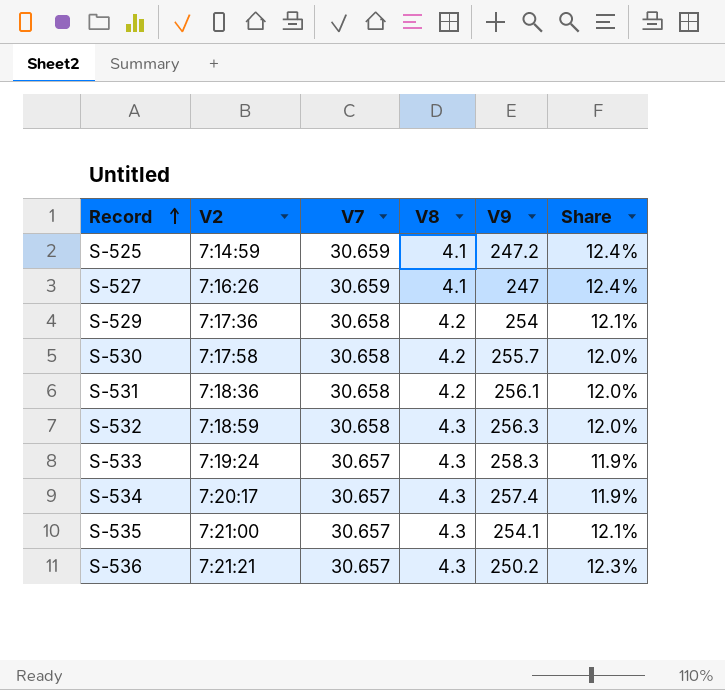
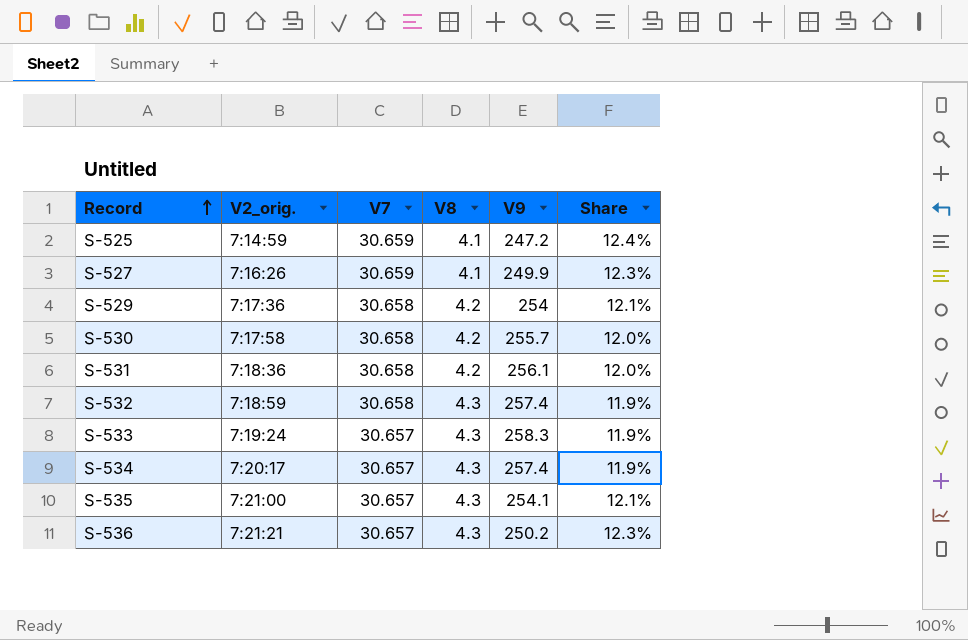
column name: V2 -> V2_orig.
S-527 | V9: 247 -> 249.9
S-527 | Share: 12.4% -> 12.3%
S-532 | V9: 256.3 -> 257.4
S-532 | Share: 12.0% -> 11.9%

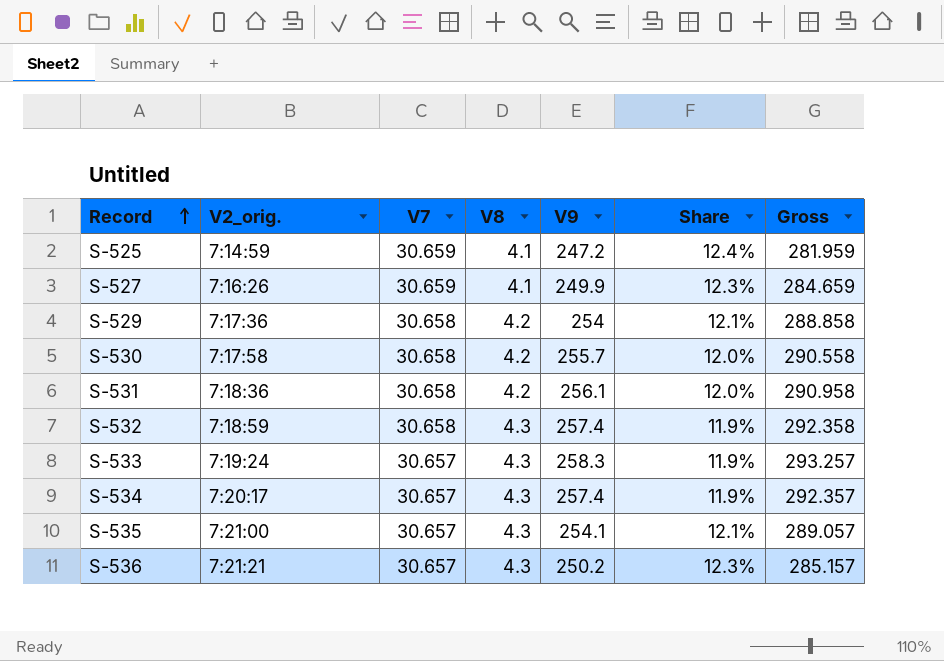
column Gross | formula: none -> [V7] + [V8] + [V9]

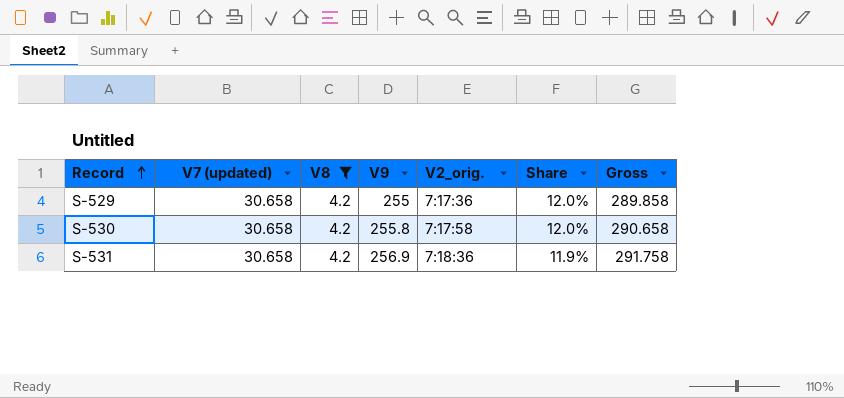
filter: none -> V8 = 4.2
column name: V7 -> V7 (updated)
column V2_orig. | position: 2 -> 5
S-529 | V9: 254 -> 255
S-529 | Share: 12.1% -> 12.0%
S-529 | Gross: 288.858 -> 289.858
S-530 | V9: 255.7 -> 255.8
S-530 | Gross: 290.558 -> 290.658
S-531 | V9: 256.1 -> 256.9
S-531 | Share: 12.0% -> 11.9%
S-531 | Gross: 290.958 -> 291.758

